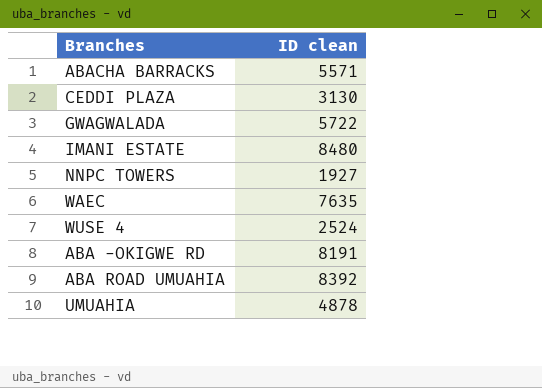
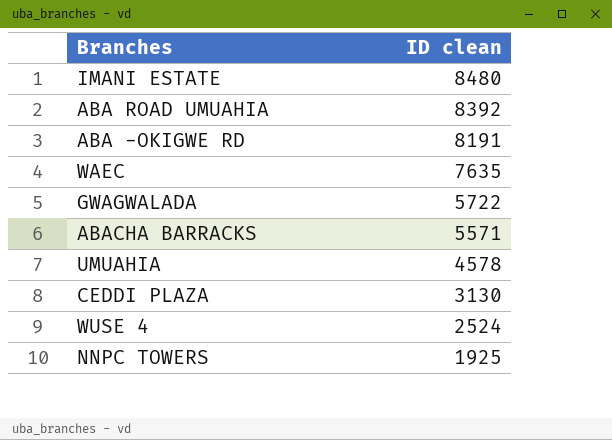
row order: none -> ID clean descending
UMUAHIA | ID clean: 4878 -> 4578
NNPC TOWERS | ID clean: 1927 -> 1925

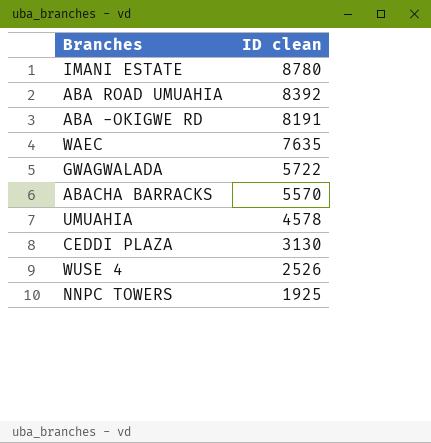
IMANI ESTATE | ID clean: 8480 -> 8780
ABACHA BARRACKS | ID clean: 5571 -> 5570
WUSE 4 | ID clean: 2524 -> 2526

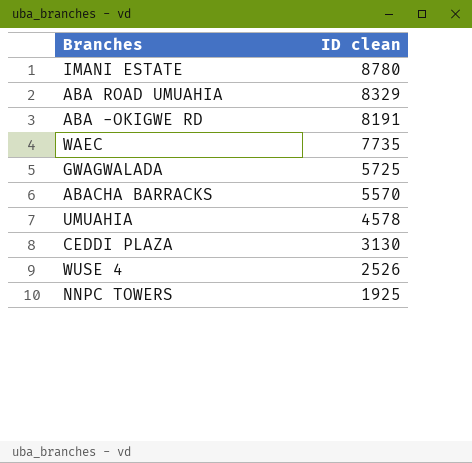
ABA ROAD UMUAHIA | ID clean: 8392 -> 8329
WAEC | ID clean: 7635 -> 7735
GWAGWALADA | ID clean: 5722 -> 5725

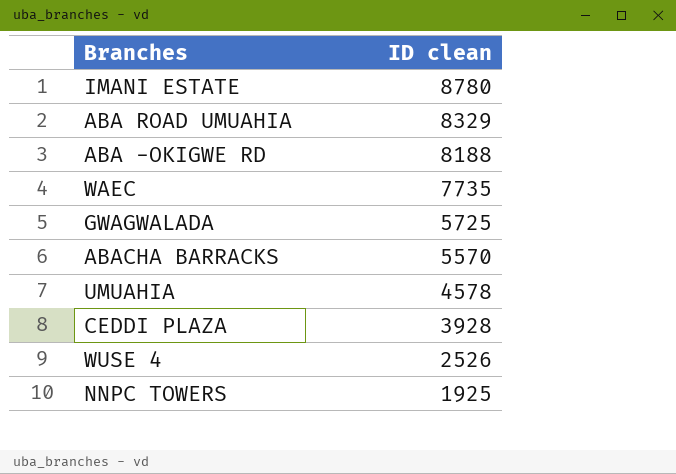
ABA -OKIGWE RD | ID clean: 8191 -> 8188
CEDDI PLAZA | ID clean: 3130 -> 3928

